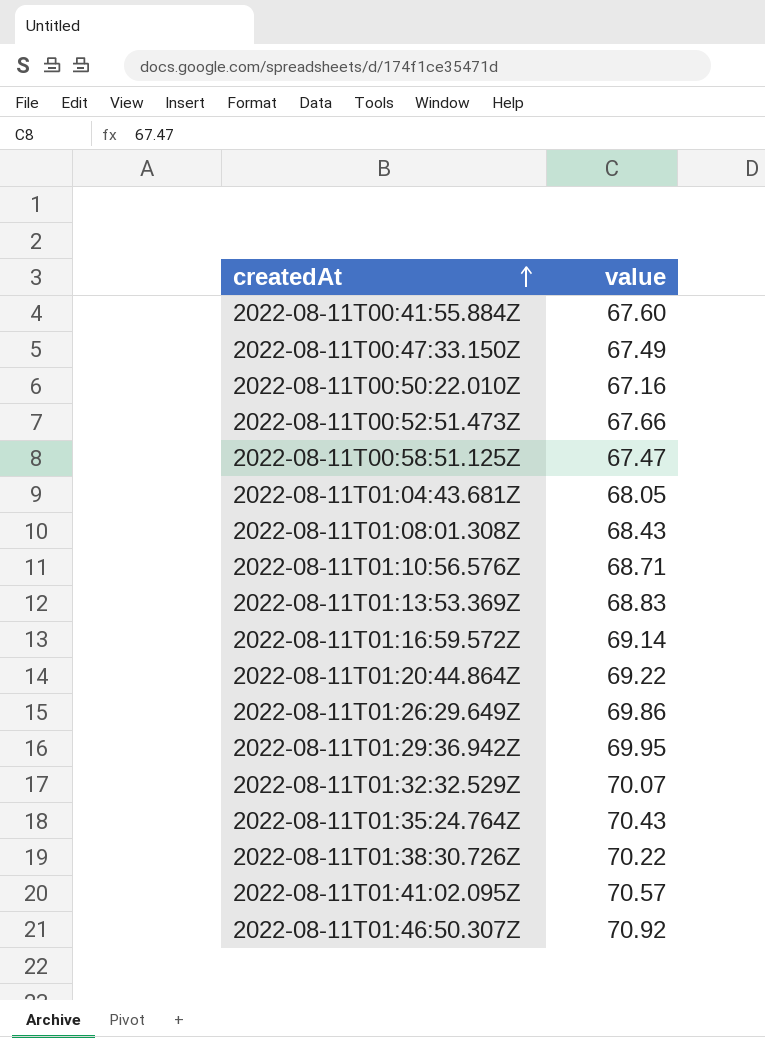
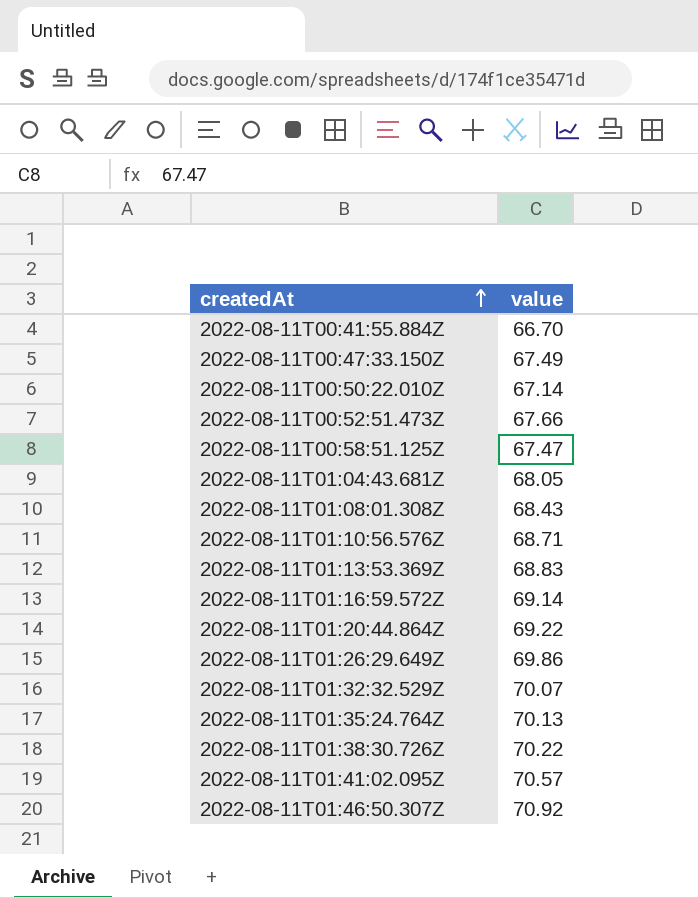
row 2022-08-11T01:29:36.942Z: 69.95 -> none
2022-08-11T00:41:55.884Z | value: 67.60 -> 66.70
2022-08-11T00:50:22.010Z | value: 67.16 -> 67.14
2022-08-11T01:35:24.764Z | value: 70.43 -> 70.13

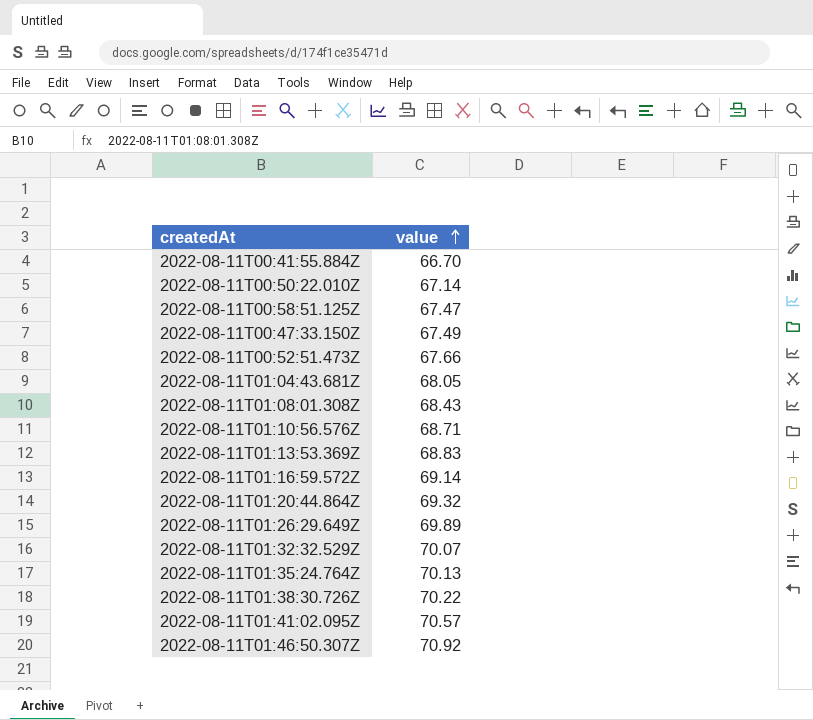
row order: createdAt ascending -> value ascending
2022-08-11T01:20:44.864Z | value: 69.22 -> 69.32
2022-08-11T01:26:29.649Z | value: 69.86 -> 69.89

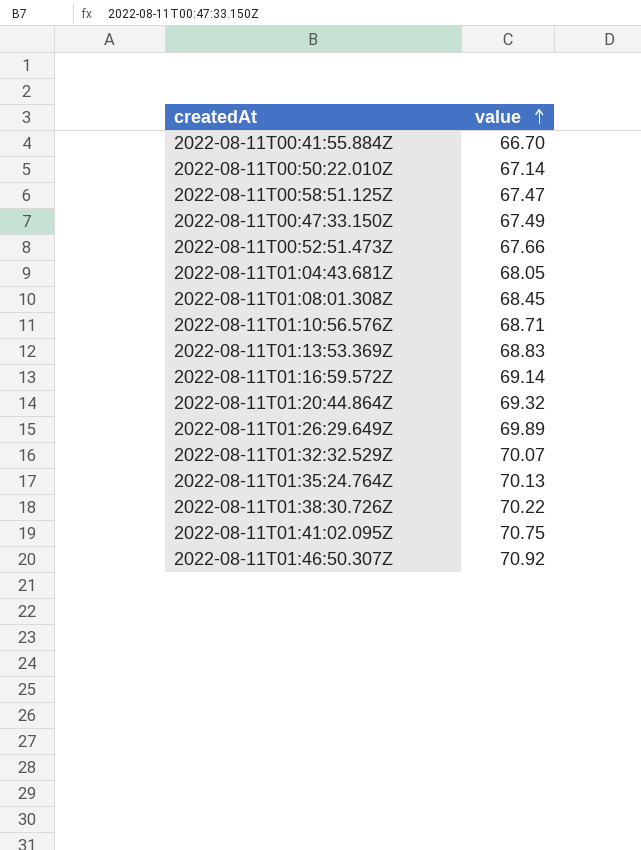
2022-08-11T01:08:01.308Z | value: 68.43 -> 68.45
2022-08-11T01:41:02.095Z | value: 70.57 -> 70.75

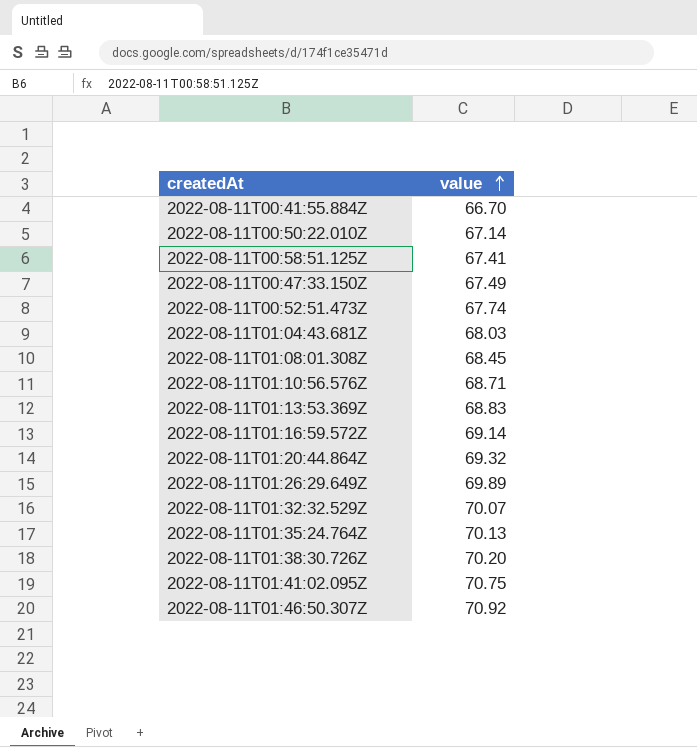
2022-08-11T00:58:51.125Z | value: 67.47 -> 67.41
2022-08-11T00:52:51.473Z | value: 67.66 -> 67.74
2022-08-11T01:04:43.681Z | value: 68.05 -> 68.03
2022-08-11T01:38:30.726Z | value: 70.22 -> 70.20

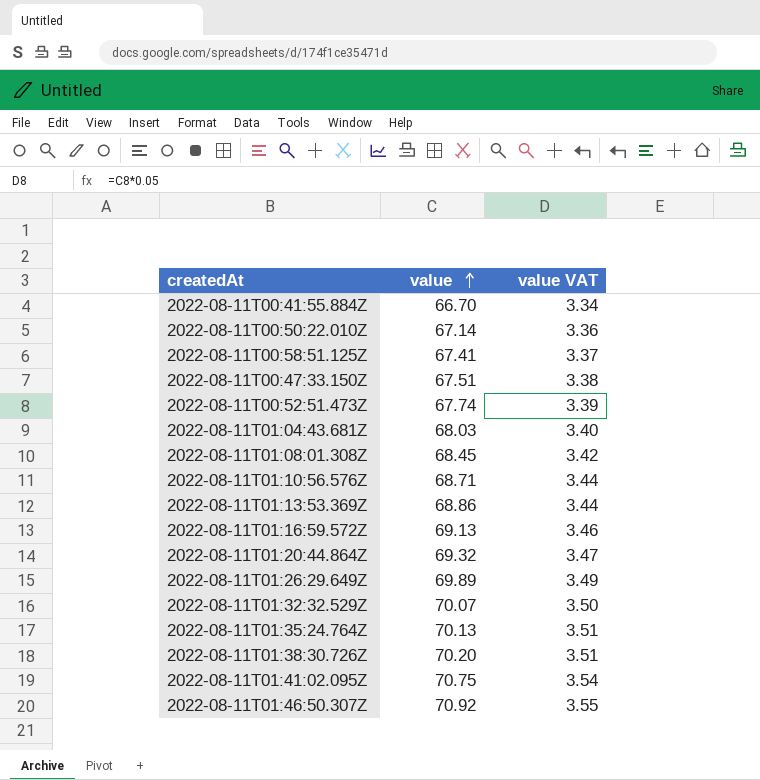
column value VAT | formula: none -> [value] * 0.05
2022-08-11T00:47:33.150Z | value: 67.49 -> 67.51
2022-08-11T01:13:53.369Z | value: 68.83 -> 68.86
2022-08-11T01:16:59.572Z | value: 69.14 -> 69.13

